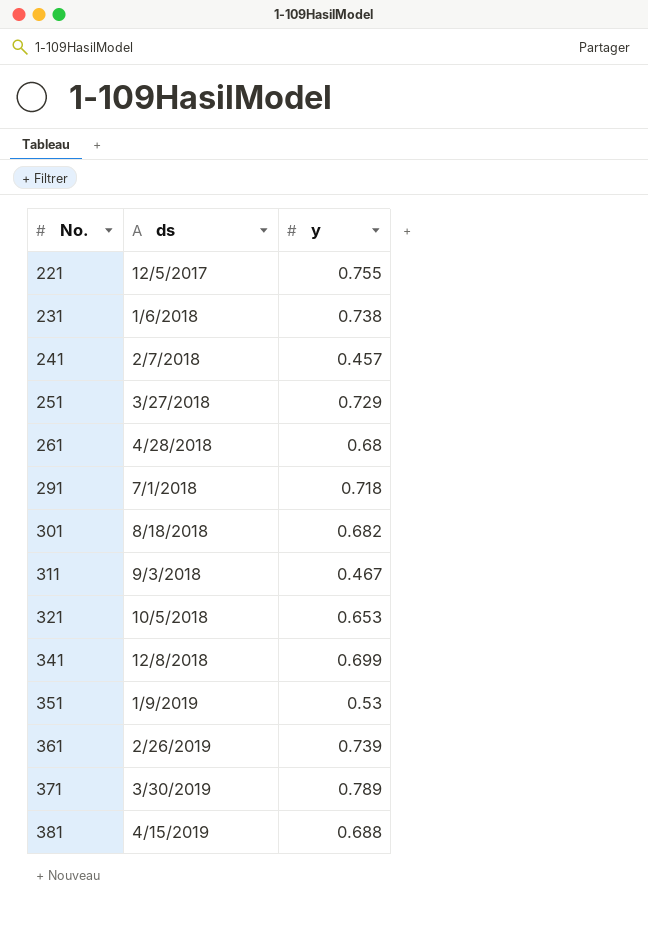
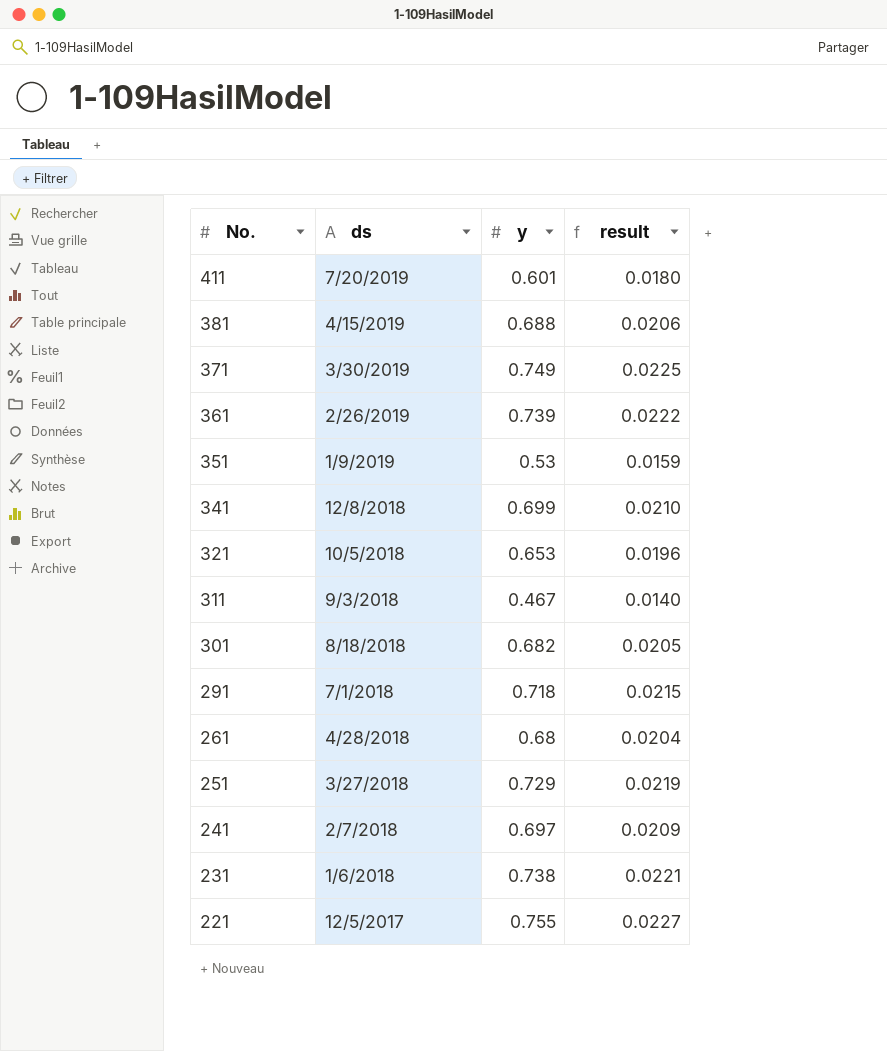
row order: No. ascending -> No. descending
column result | formula: none -> [y] * 0.03
row 411: none -> 7/20/2019 | 0.601 | 0.0180
371 | y: 0.789 -> 0.749
241 | y: 0.457 -> 0.697

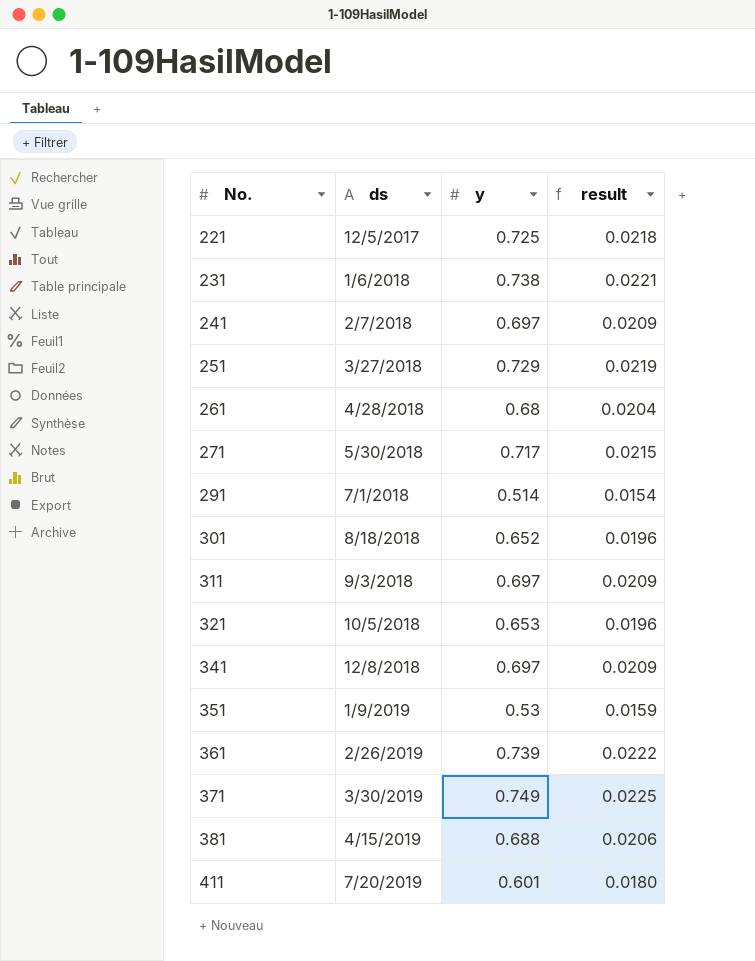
row order: No. descending -> No. ascending
221 | y: 0.755 -> 0.725
221 | result: 0.0227 -> 0.0218
row 271: none -> 5/30/2018 | 0.717 | 0.0215
291 | y: 0.718 -> 0.514
291 | result: 0.0215 -> 0.0154
301 | y: 0.682 -> 0.652
301 | result: 0.0205 -> 0.0196
311 | y: 0.467 -> 0.697
311 | result: 0.0140 -> 0.0209
341 | y: 0.699 -> 0.697
341 | result: 0.0210 -> 0.0209

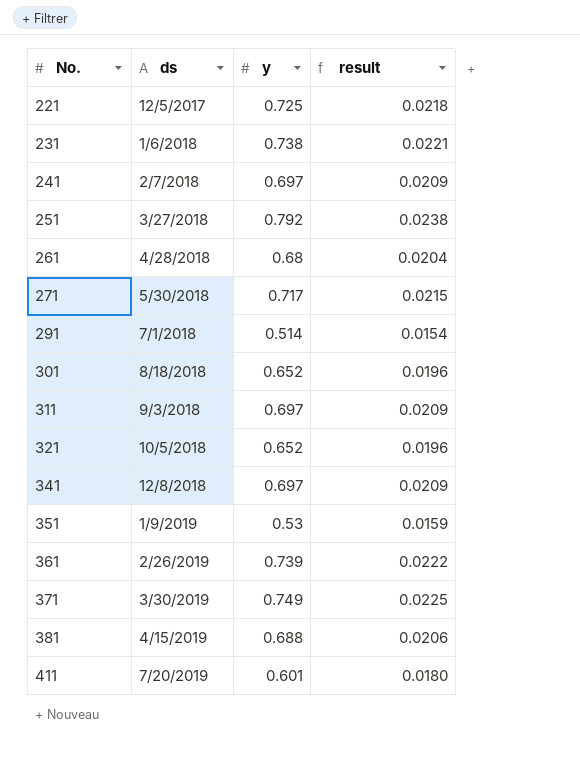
251 | y: 0.729 -> 0.792
251 | result: 0.0219 -> 0.0238
321 | y: 0.653 -> 0.652

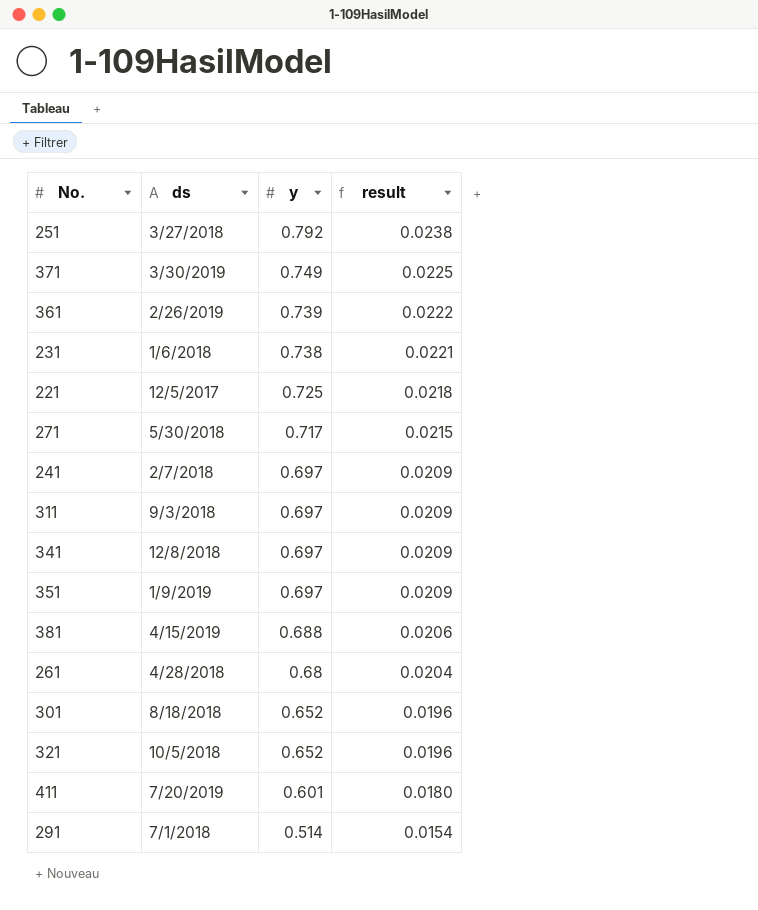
row order: No. ascending -> y descending
351 | y: 0.53 -> 0.697
351 | result: 0.0159 -> 0.0209

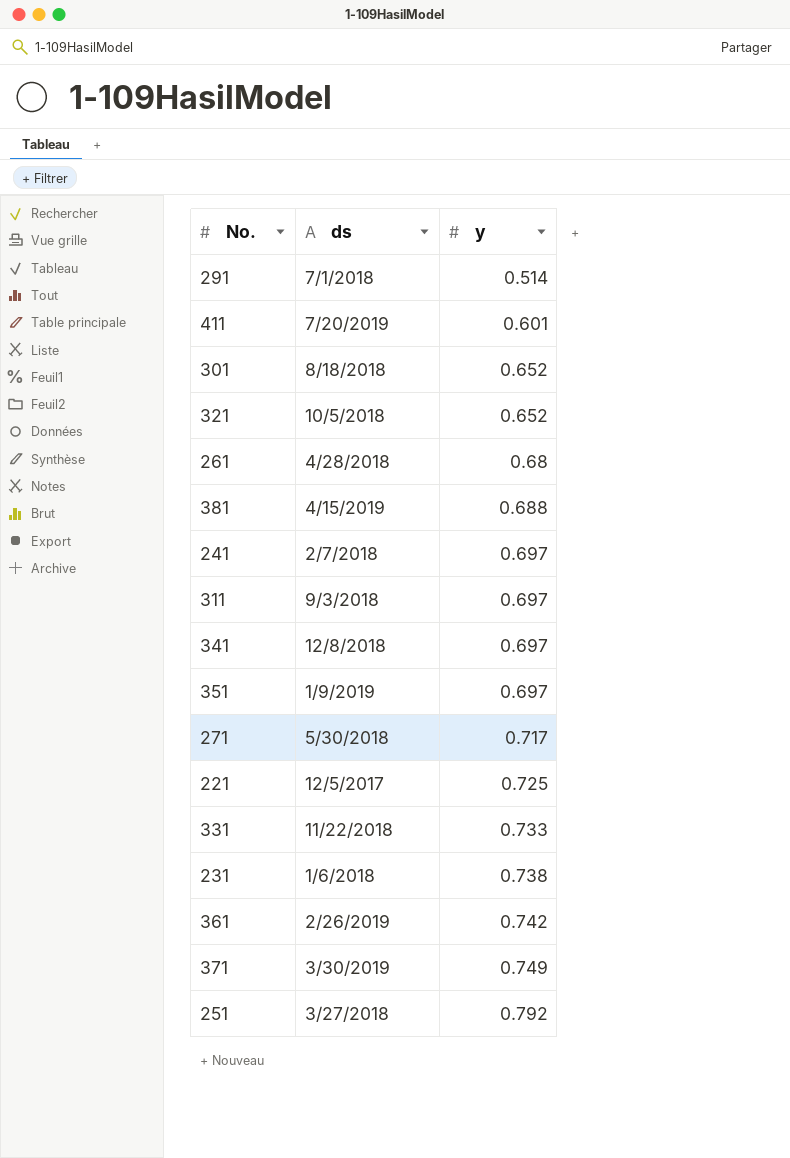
row order: y descending -> y ascending
column result | formula: [y] * 0.03 -> none
row 331: none -> 11/22/2018 | 0.733
361 | y: 0.739 -> 0.742

